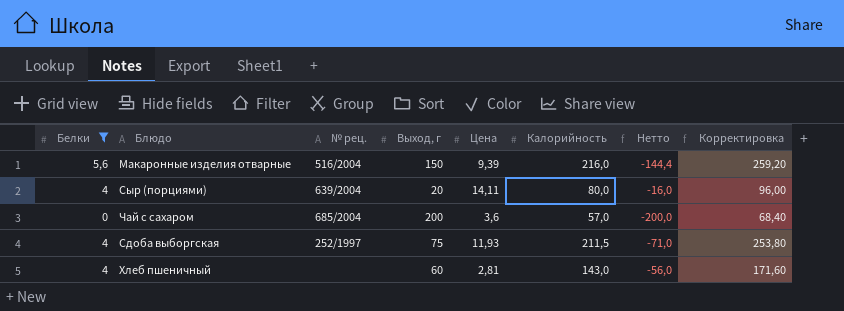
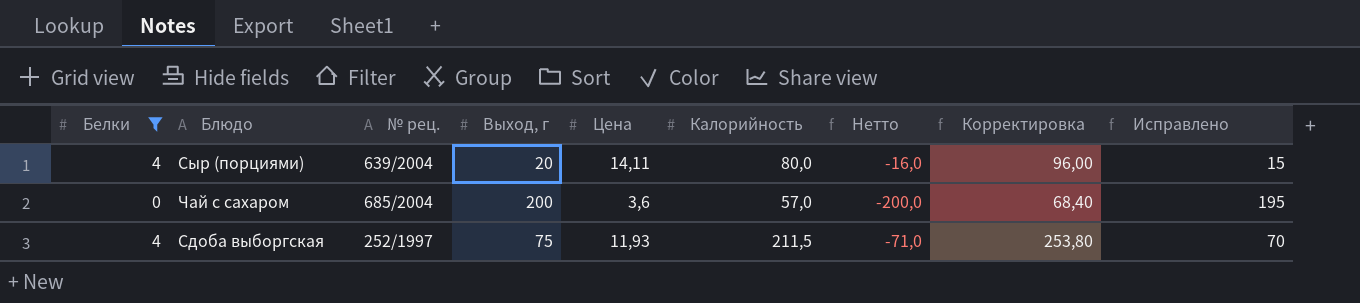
column Исправлено | formula: none -> [Выход, г] - 5
row Макаронные изделия отварные: 5,6 | 516/2004 | 150 | 9,39 | 216,0 | -144,4 | 259,20 -> none
row Хлеб пшеничный: 4 | none | 60 | 2,81 | 143,0 | -56,0 | 171,60 -> none

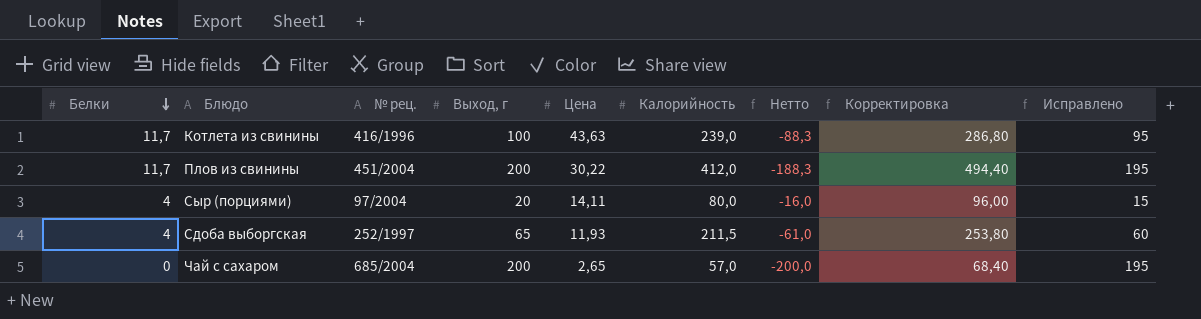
filter: Белки != 11,7 -> none
row order: none -> Белки descending
Сыр (порциями) | № рец.: 639/2004 -> 97/2004
Сдоба выборгская | Выход, г: 75 -> 65
Сдоба выборгская | Нетто: -71,0 -> -61,0
Сдоба выборгская | Исправлено: 70 -> 60
Чай с сахаром | Цена: 3,6 -> 2,65

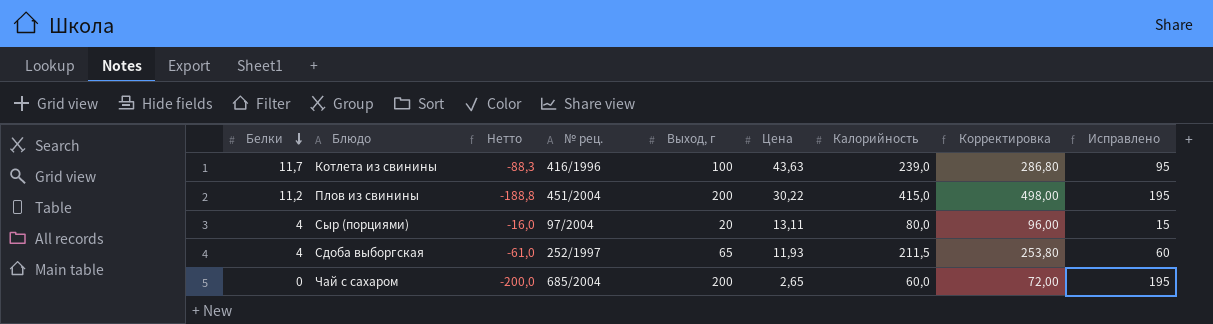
column Нетто | position: 7 -> 3
Плов из свинины | Белки: 11,7 -> 11,2
Плов из свинины | Нетто: -188,3 -> -188,8
Плов из свинины | Калорийность: 412,0 -> 415,0
Плов из свинины | Корректировка: 494,40 -> 498,00
Сыр (порциями) | Цена: 14,11 -> 13,11
Чай с сахаром | Калорийность: 57,0 -> 60,0
Чай с сахаром | Корректировка: 68,40 -> 72,00

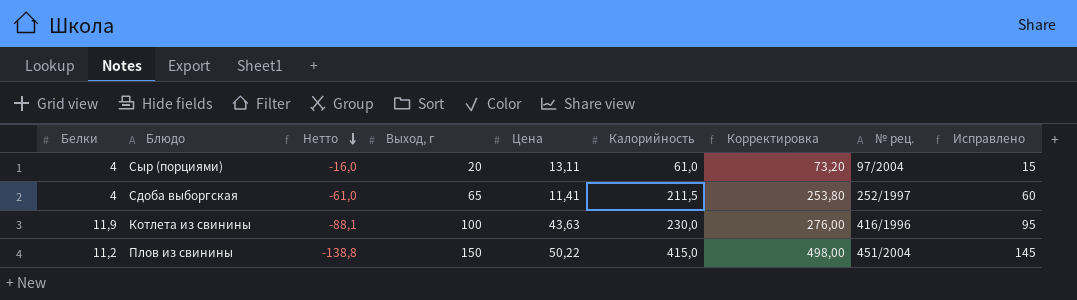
row order: Белки descending -> Нетто descending
column № рец. | position: 4 -> 8
row Чай с сахаром: 0 | -200,0 | 685/2004 | 200 | 2,65 | 60,0 | 72,00 | 195 -> none
Сыр (порциями) | Калорийность: 80,0 -> 61,0
Сыр (порциями) | Корректировка: 96,00 -> 73,20
Сдоба выборгская | Цена: 11,93 -> 11,41
Котлета из свинины | Белки: 11,7 -> 11,9
Котлета из свинины | Нетто: -88,3 -> -88,1
Котлета из свинины | Калорийность: 239,0 -> 230,0
Котлета из свинины | Корректировка: 286,80 -> 276,00
Плов из свинины | Нетто: -188,8 -> -138,8
Плов из свинины | Выход, г: 200 -> 150
Плов из свинины | Цена: 30,22 -> 50,22
Плов из свинины | Исправлено: 195 -> 145

